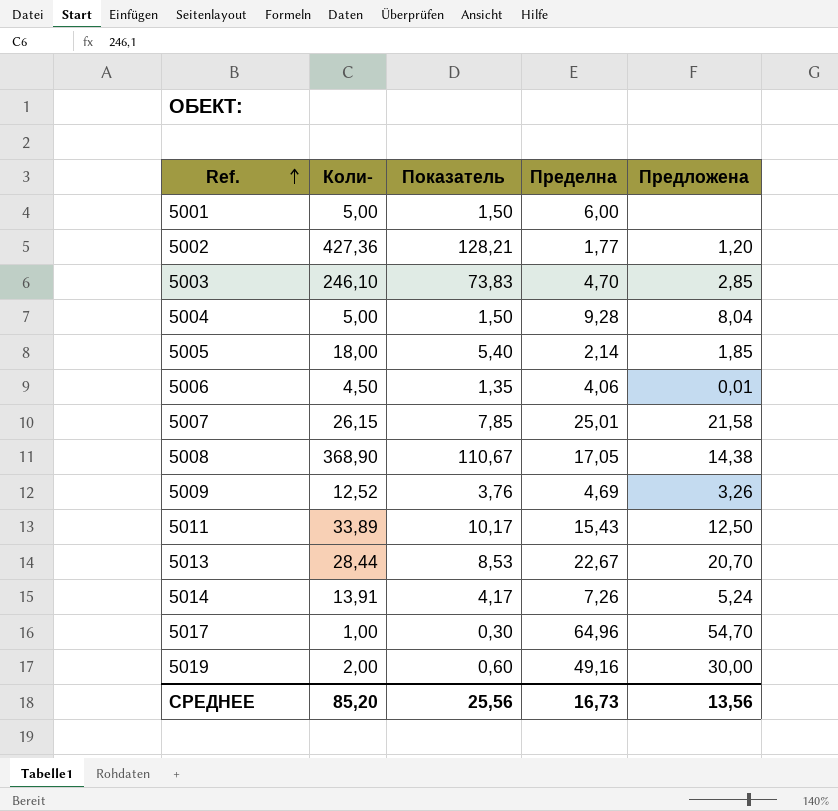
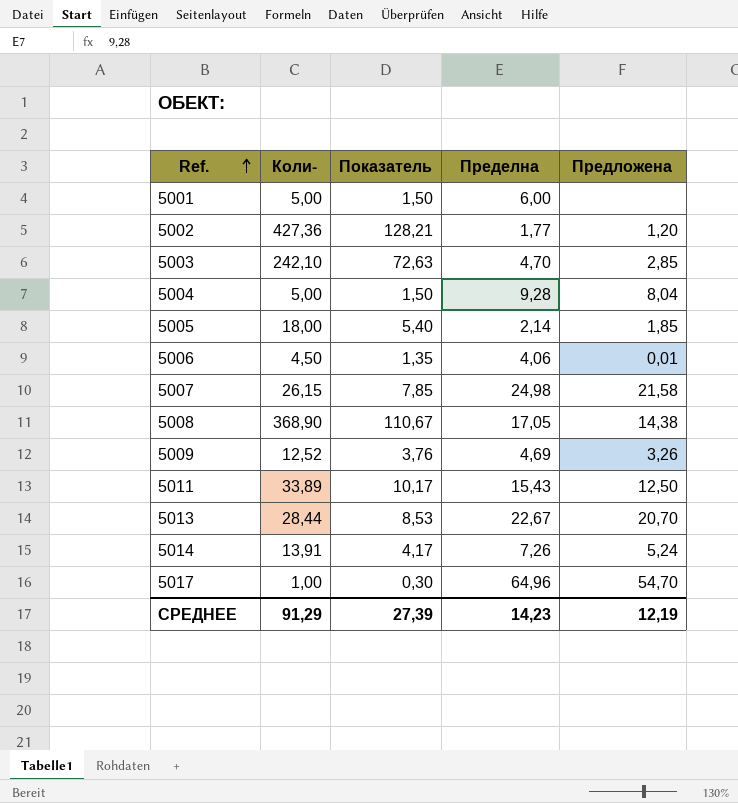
row 5019: 2,00 | 0,60 | 49,16 | 30,00 -> none
5003 | Коли-: 246,10 -> 242,10
5003 | Показатель: 73,83 -> 72,63
5007 | Пределна: 25,01 -> 24,98
СРЕДНЕЕ | Коли-: 85,20 -> 91,29
СРЕДНЕЕ | Показатель: 25,56 -> 27,39
СРЕДНЕЕ | Пределна: 16,73 -> 14,23
СРЕДНЕЕ | Предложена: 13,56 -> 12,19

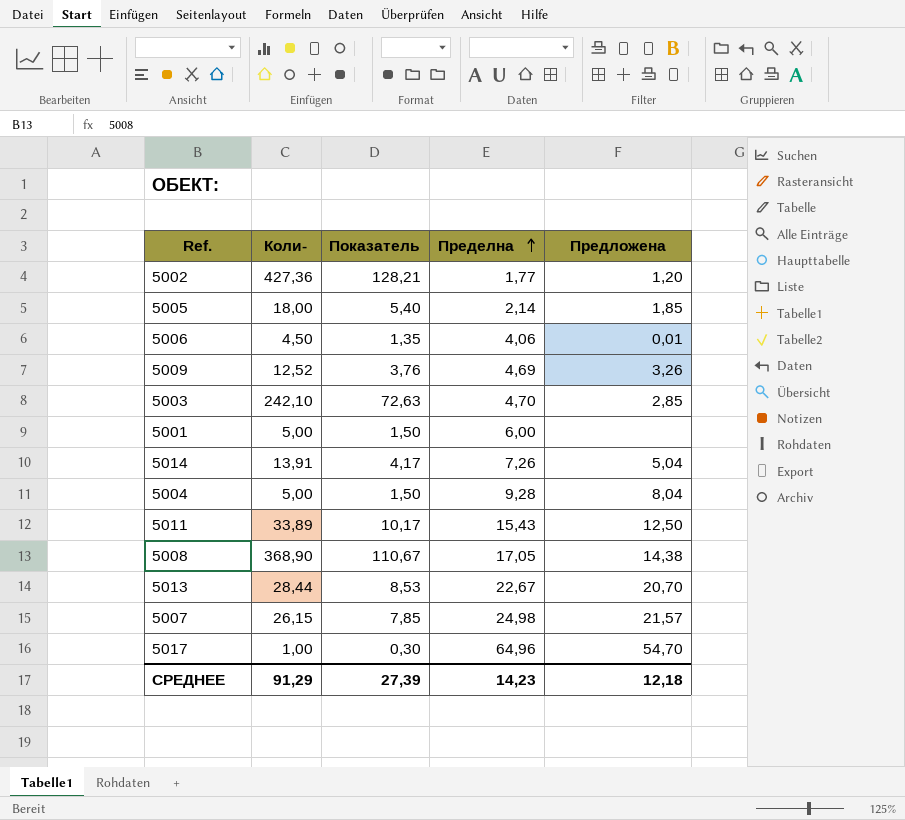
row order: Ref. ascending -> Пределна ascending
5014 | Предложена: 5,24 -> 5,04
5007 | Предложена: 21,58 -> 21,57
СРЕДНЕЕ | Предложена: 12,19 -> 12,18

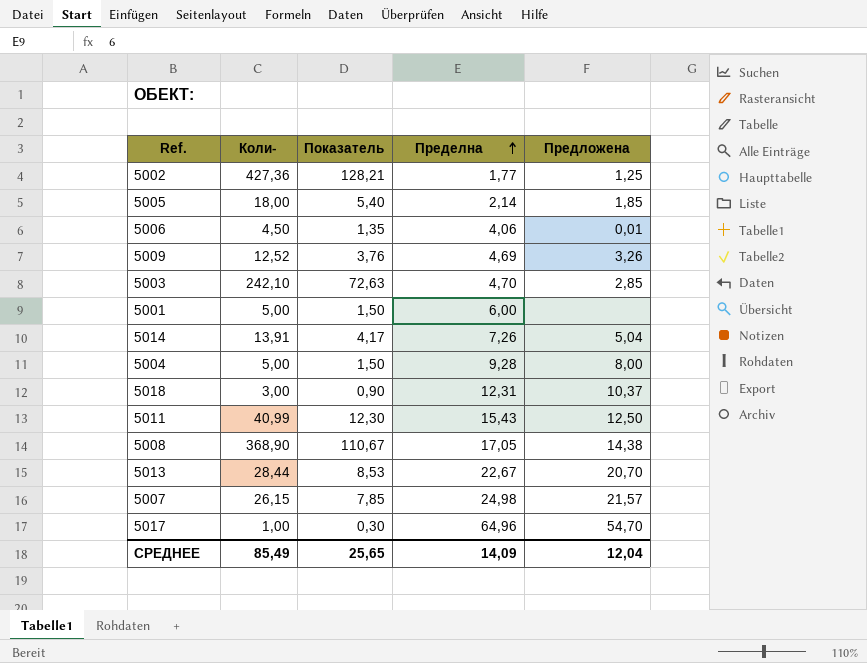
5002 | Предложена: 1,20 -> 1,25
5004 | Предложена: 8,04 -> 8,00
row 5018: none -> 3,00 | 0,90 | 12,31 | 10,37
5011 | Коли-: 33,89 -> 40,99
5011 | Показатель: 10,17 -> 12,30
СРЕДНЕЕ | Коли-: 91,29 -> 85,49
СРЕДНЕЕ | Показатель: 27,39 -> 25,65
СРЕДНЕЕ | Пределна: 14,23 -> 14,09
СРЕДНЕЕ | Предложена: 12,18 -> 12,04

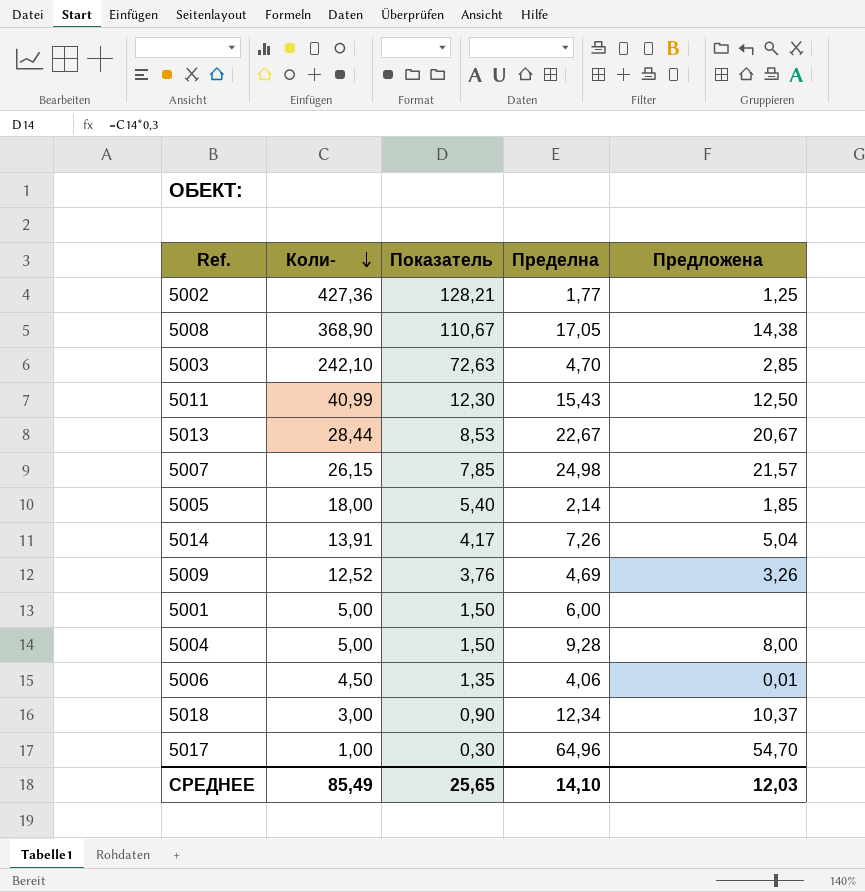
row order: Пределна ascending -> Коли- descending
5013 | Предложена: 20,70 -> 20,67
5018 | Пределна: 12,31 -> 12,34
СРЕДНЕЕ | Пределна: 14,09 -> 14,10
СРЕДНЕЕ | Предложена: 12,04 -> 12,03

